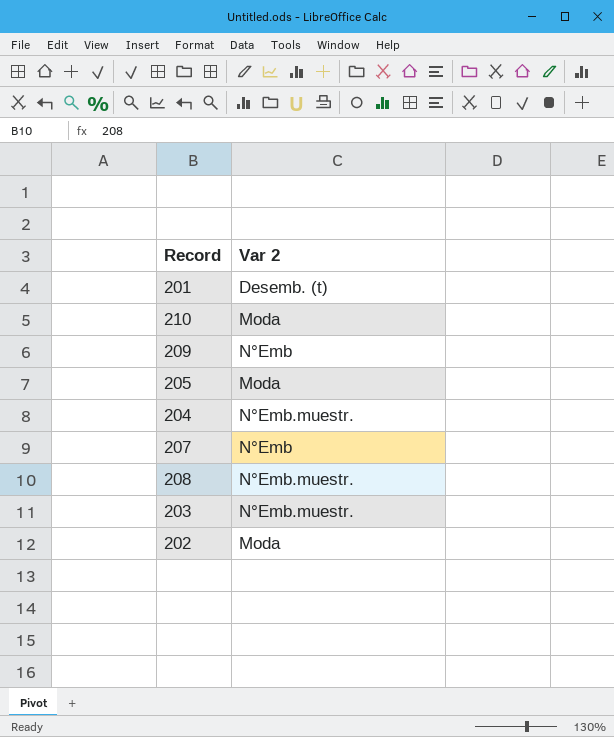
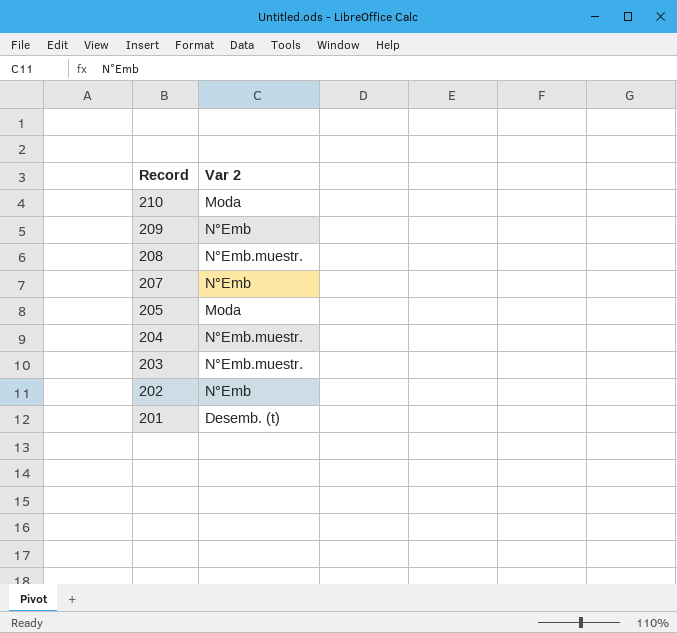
row order: none -> Record descending
202 | Var 2: Moda -> N°Emb

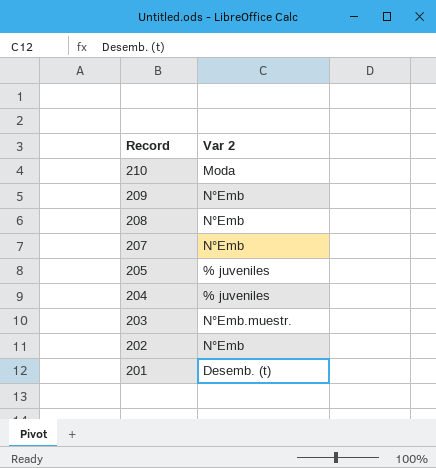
208 | Var 2: N°Emb.muestr. -> N°Emb
205 | Var 2: Moda -> % juveniles
204 | Var 2: N°Emb.muestr. -> % juveniles

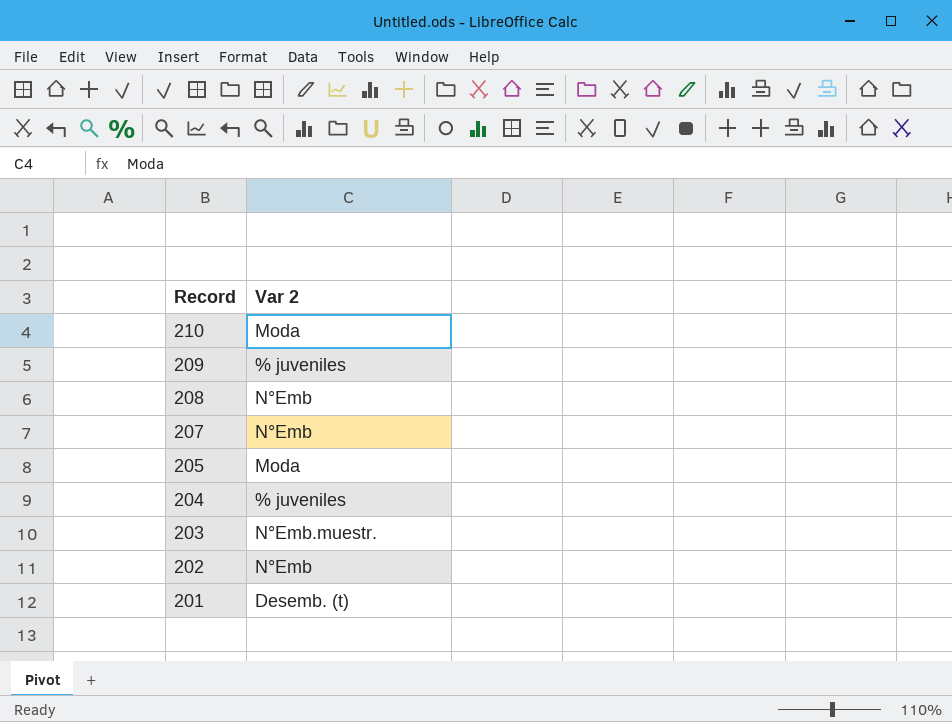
209 | Var 2: N°Emb -> % juveniles
205 | Var 2: % juveniles -> Moda

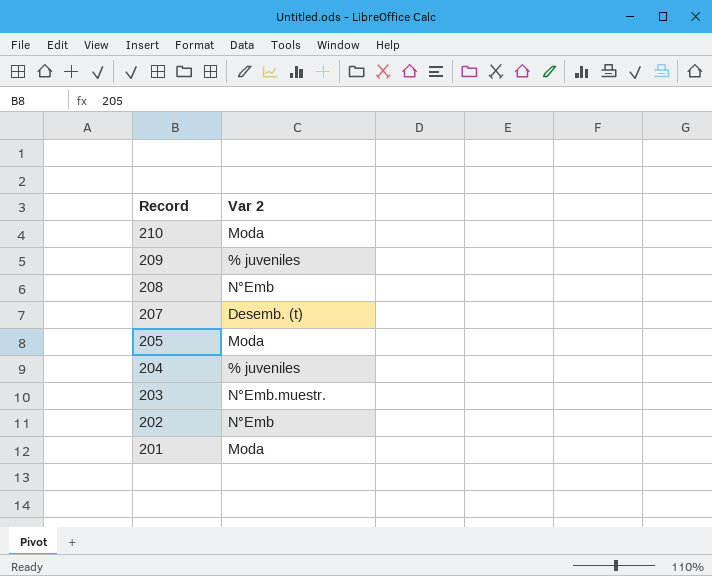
207 | Var 2: N°Emb -> Desemb. (t)
201 | Var 2: Desemb. (t) -> Moda

